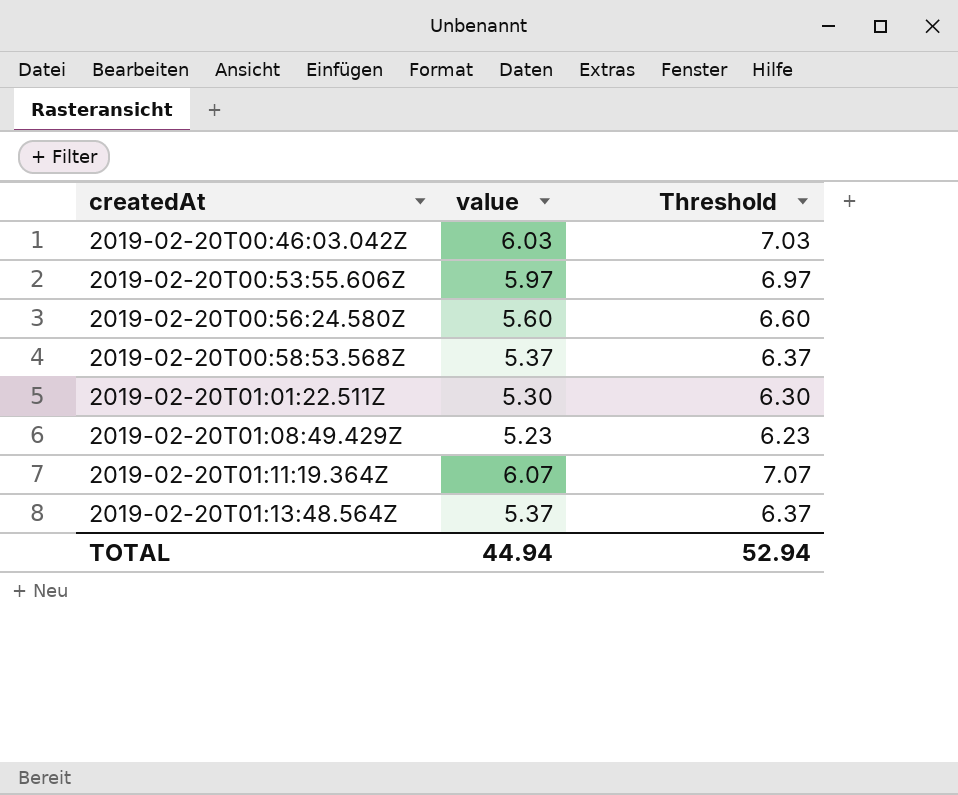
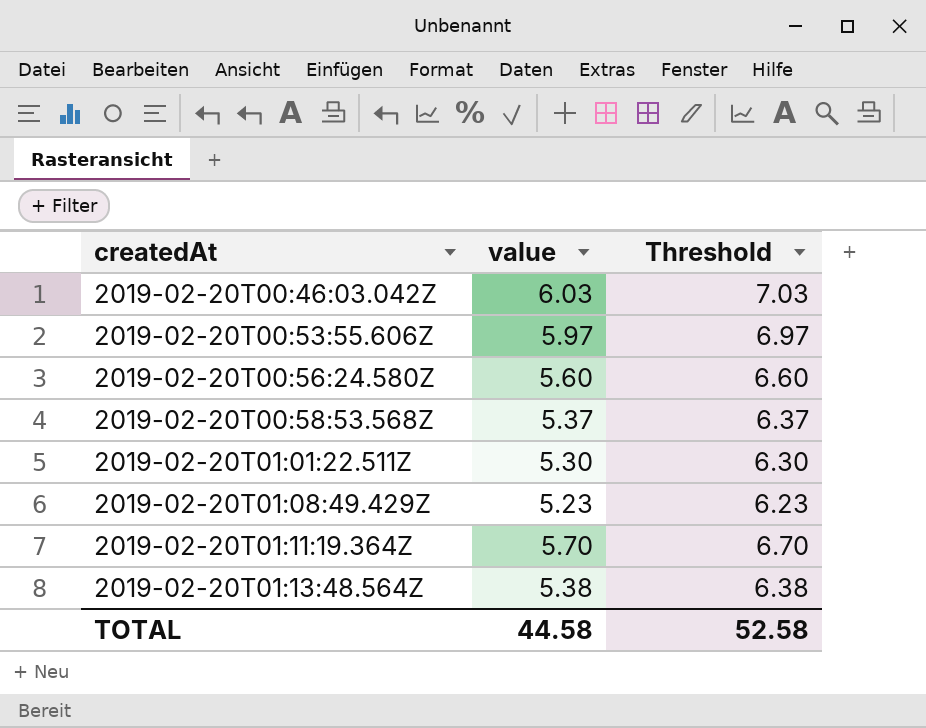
2019-02-20T01:11:19.364Z | value: 6.07 -> 5.70
2019-02-20T01:11:19.364Z | Threshold: 7.07 -> 6.70
2019-02-20T01:13:48.564Z | value: 5.37 -> 5.38
2019-02-20T01:13:48.564Z | Threshold: 6.37 -> 6.38
TOTAL | value: 44.94 -> 44.58
TOTAL | Threshold: 52.94 -> 52.58

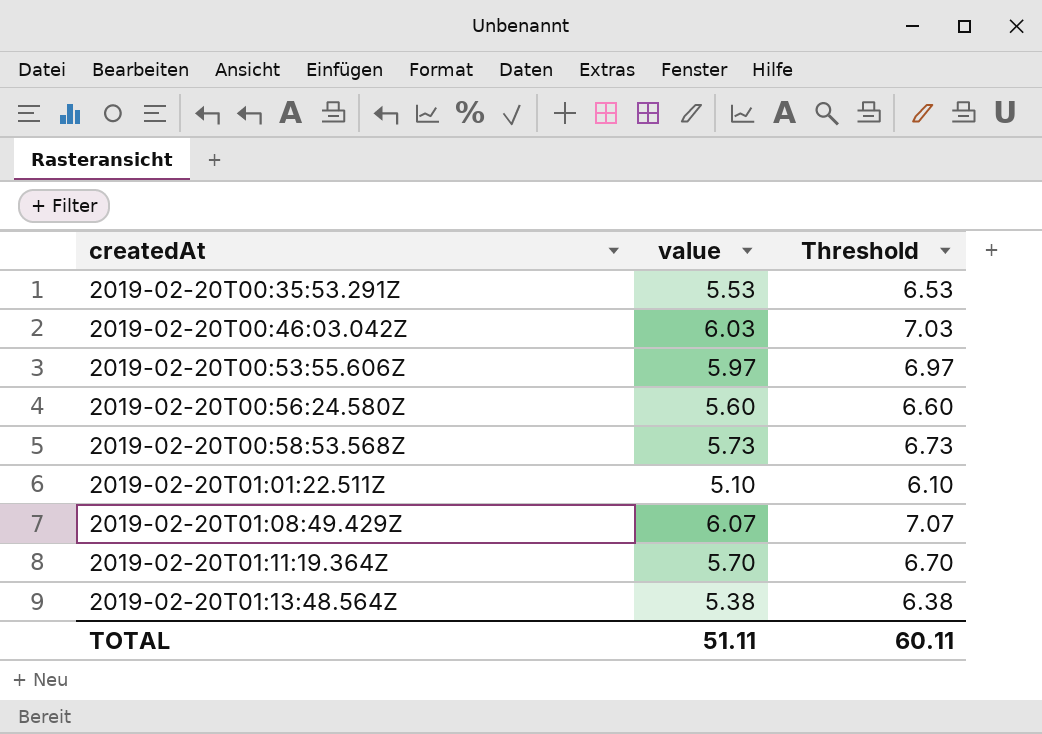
row 2019-02-20T00:35:53.291Z: none -> 5.53 | 6.53
2019-02-20T00:58:53.568Z | value: 5.37 -> 5.73
2019-02-20T00:58:53.568Z | Threshold: 6.37 -> 6.73
2019-02-20T01:01:22.511Z | value: 5.30 -> 5.10
2019-02-20T01:01:22.511Z | Threshold: 6.30 -> 6.10
2019-02-20T01:08:49.429Z | value: 5.23 -> 6.07
2019-02-20T01:08:49.429Z | Threshold: 6.23 -> 7.07
TOTAL | value: 44.58 -> 51.11
TOTAL | Threshold: 52.58 -> 60.11

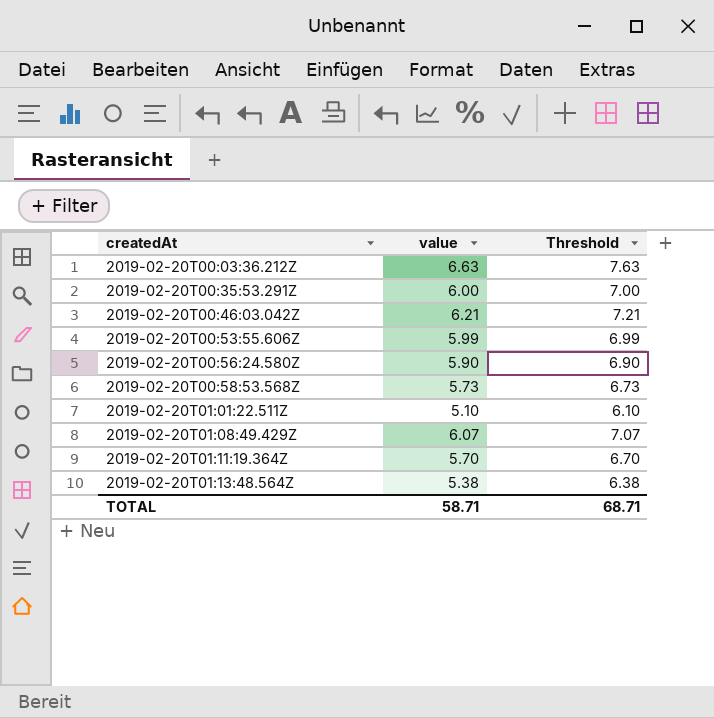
row 2019-02-20T00:03:36.212Z: none -> 6.63 | 7.63
2019-02-20T00:35:53.291Z | value: 5.53 -> 6.00
2019-02-20T00:35:53.291Z | Threshold: 6.53 -> 7.00
2019-02-20T00:46:03.042Z | value: 6.03 -> 6.21
2019-02-20T00:46:03.042Z | Threshold: 7.03 -> 7.21
2019-02-20T00:53:55.606Z | value: 5.97 -> 5.99
2019-02-20T00:53:55.606Z | Threshold: 6.97 -> 6.99
2019-02-20T00:56:24.580Z | value: 5.60 -> 5.90
2019-02-20T00:56:24.580Z | Threshold: 6.60 -> 6.90
TOTAL | value: 51.11 -> 58.71
TOTAL | Threshold: 60.11 -> 68.71

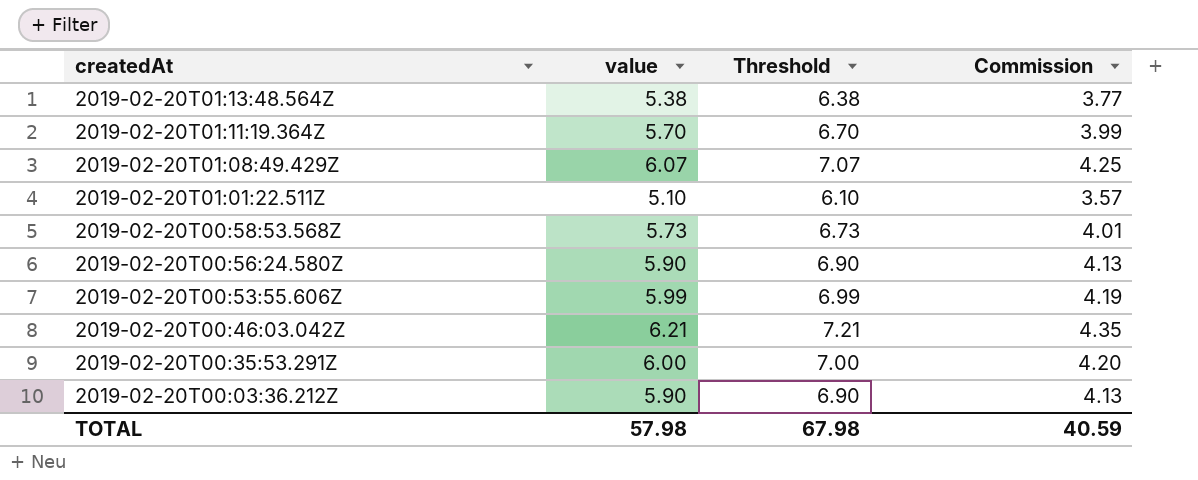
row order: createdAt ascending -> createdAt descending
column Commission | formula: none -> [value] * 0.7
2019-02-20T00:03:36.212Z | value: 6.63 -> 5.90
2019-02-20T00:03:36.212Z | Threshold: 7.63 -> 6.90
TOTAL | value: 58.71 -> 57.98
TOTAL | Threshold: 68.71 -> 67.98

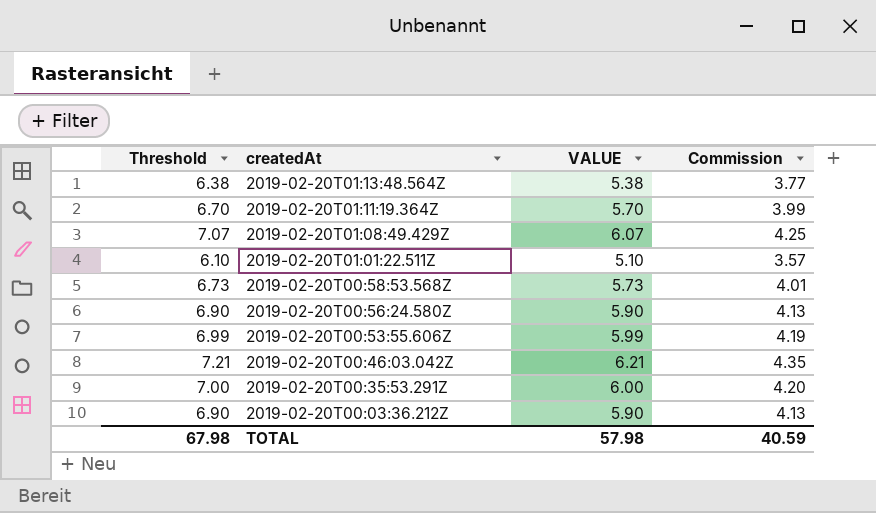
column Threshold | position: 3 -> 1
column name: value -> VALUE

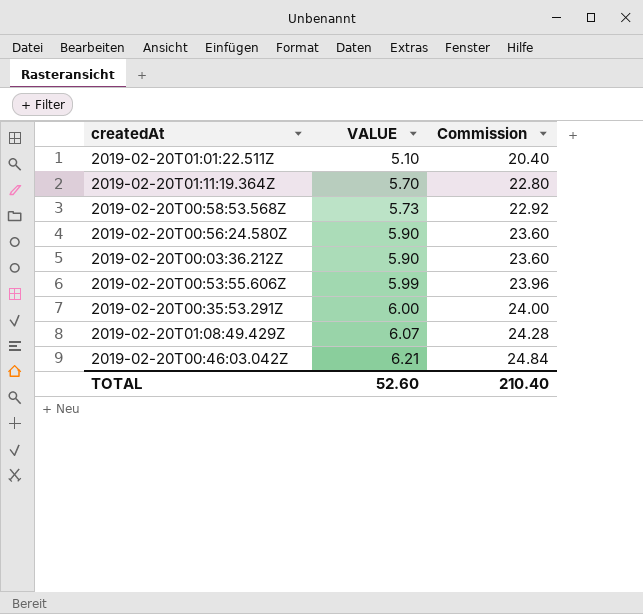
row order: createdAt descending -> VALUE ascending
column Threshold | formula: [VALUE] + 1 -> none
column Commission | formula: [VALUE] * 0.7 -> [VALUE] * 4
row 2019-02-20T01:13:48.564Z: 6.38 | 5.38 | 3.77 -> none
TOTAL | VALUE: 57.98 -> 52.60
TOTAL | Commission: 40.59 -> 210.40

